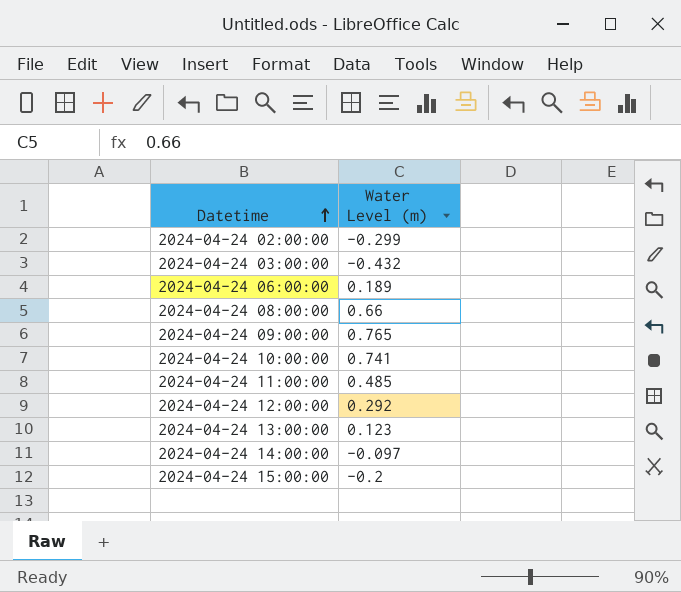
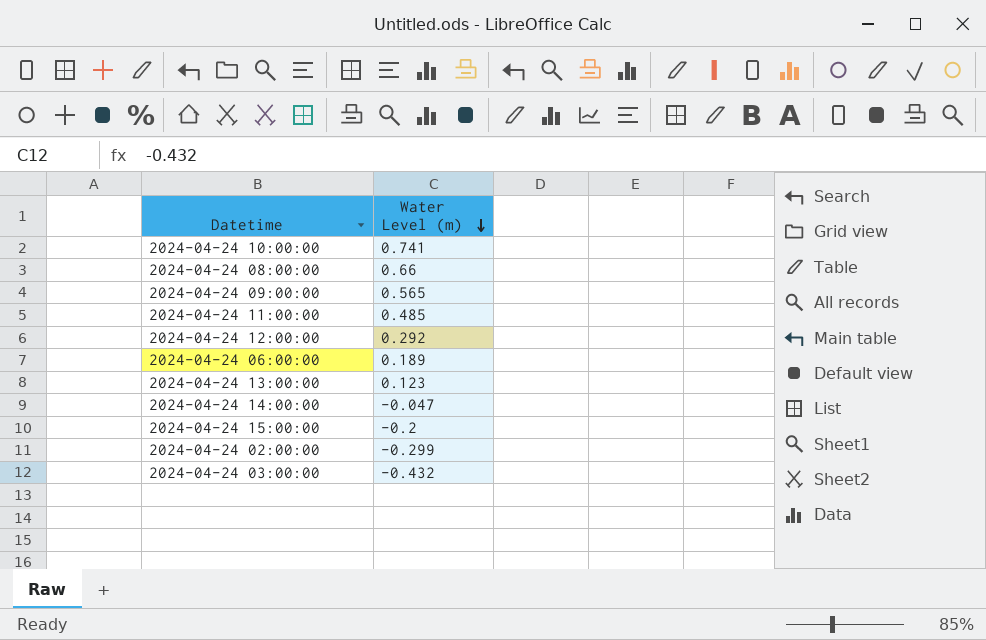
row order: Datetime ascending -> Water Level (m) descending
2024-04-24 09:00:00 | Water Level (m): 0.765 -> 0.565
2024-04-24 14:00:00 | Water Level (m): -0.097 -> -0.047

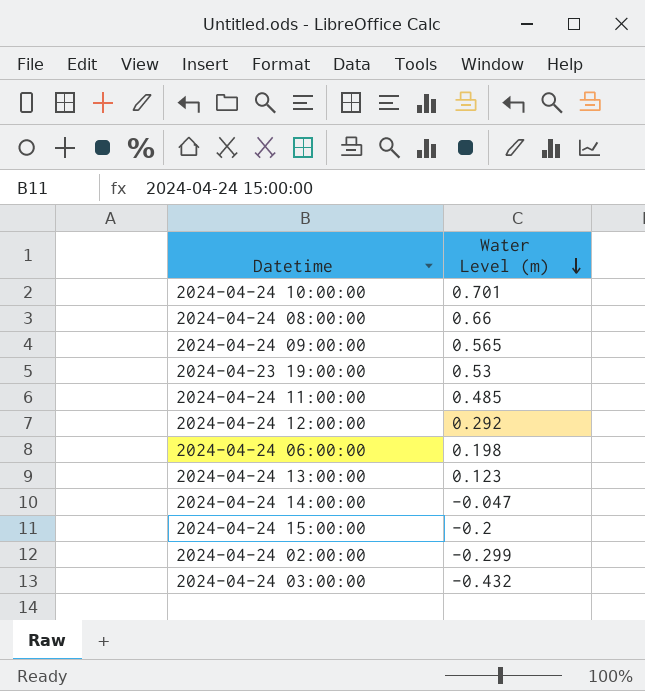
2024-04-24 10:00:00 | Water Level (m): 0.741 -> 0.701
row 2024-04-23 19:00:00: none -> 0.53
2024-04-24 06:00:00 | Water Level (m): 0.189 -> 0.198

